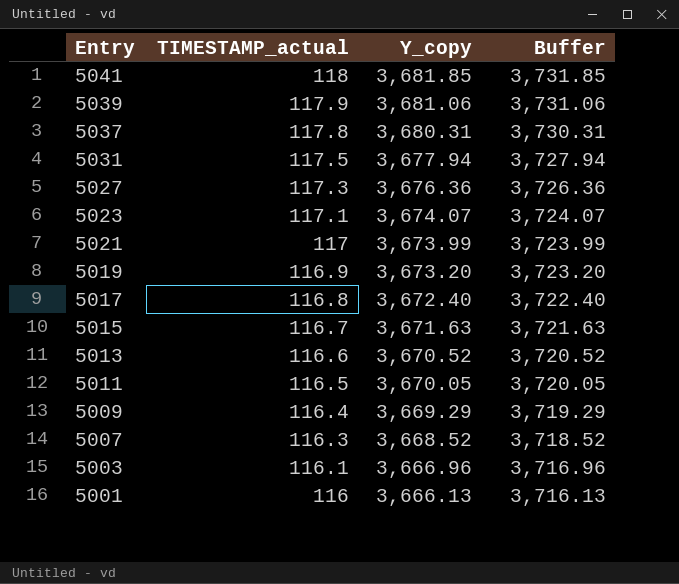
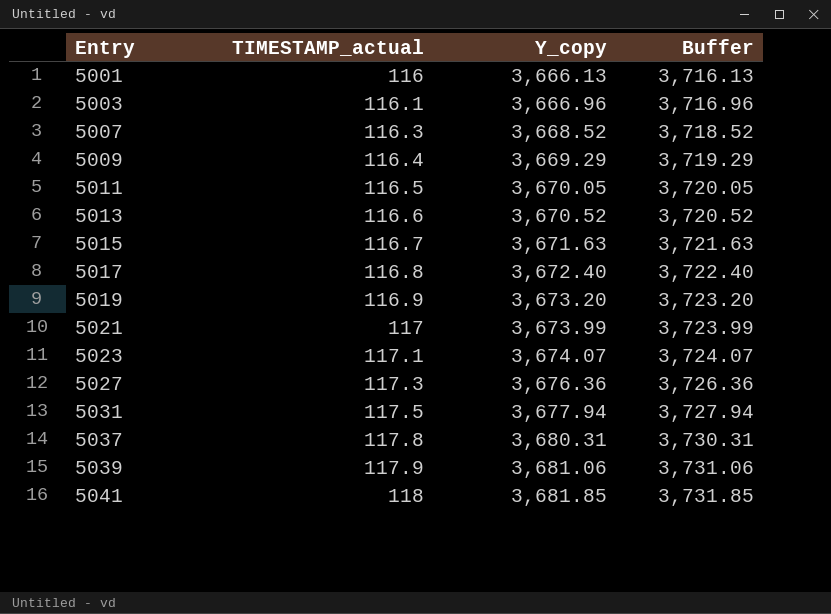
row order: Entry descending -> Entry ascending

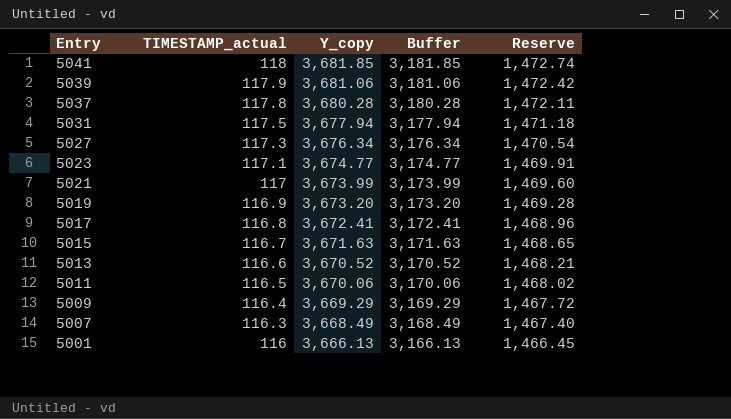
row order: Entry ascending -> Entry descending
column Buffer | formula: [Y_copy] + 50 -> [Y_copy] - 500
column Reserve | formula: none -> [Y_copy] * 0.4
row 5003: 116.1 | 3,666.96 | 3,716.96 -> none
5037 | Y_copy: 3,680.31 -> 3,680.28
5027 | Y_copy: 3,676.36 -> 3,676.34
5023 | Y_copy: 3,674.07 -> 3,674.77
5017 | Y_copy: 3,672.40 -> 3,672.41
5011 | Y_copy: 3,670.05 -> 3,670.06
5007 | Y_copy: 3,668.52 -> 3,668.49

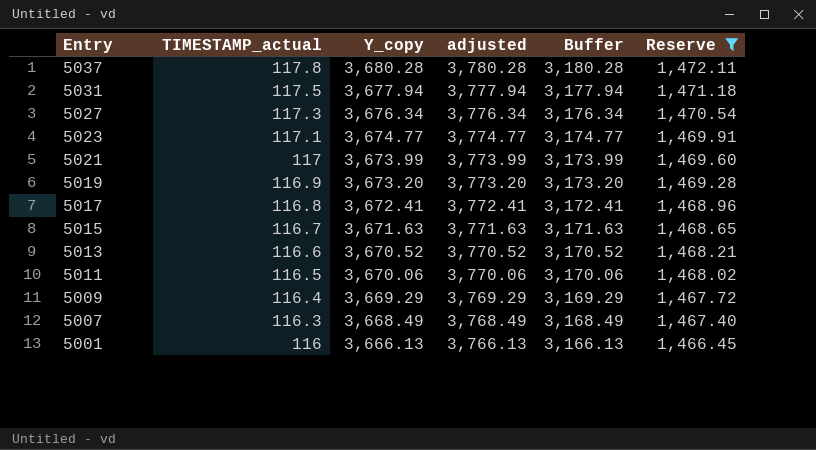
filter: none -> Reserve <= 1,472.11
column adjusted | formula: none -> [Y_copy] + 100

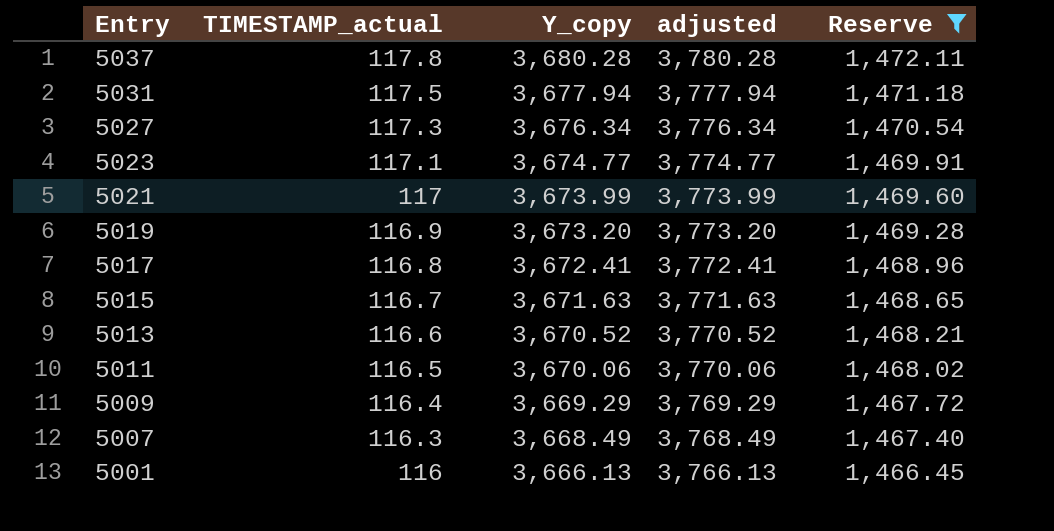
column Buffer | formula: [Y_copy] - 500 -> none

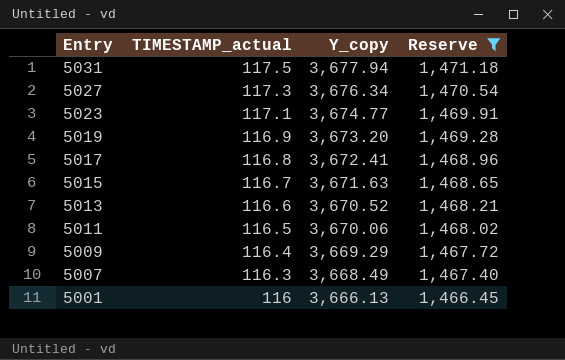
column adjusted | formula: [Y_copy] + 100 -> none
row 5037: 117.8 | 3,680.28 | 3,780.28 | 1,472.11 -> none
row 5021: 117 | 3,673.99 | 3,773.99 | 1,469.60 -> none

